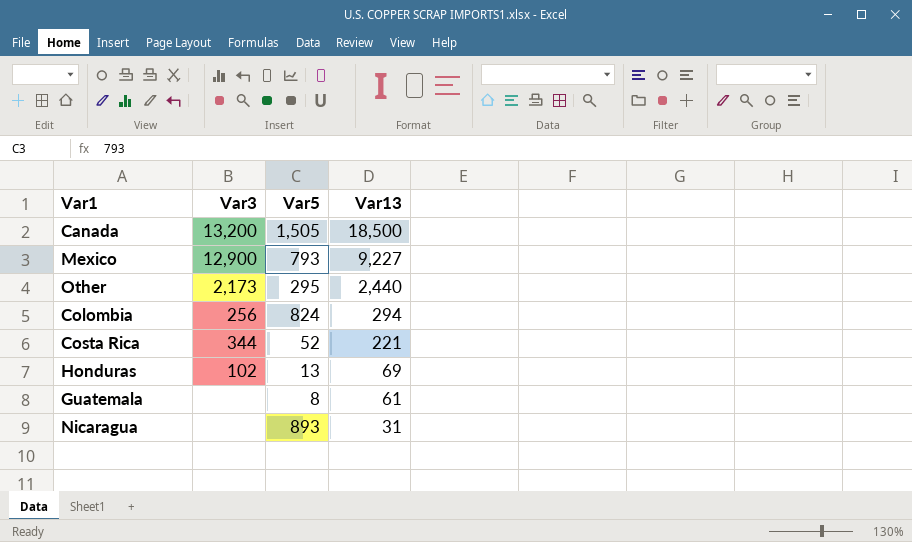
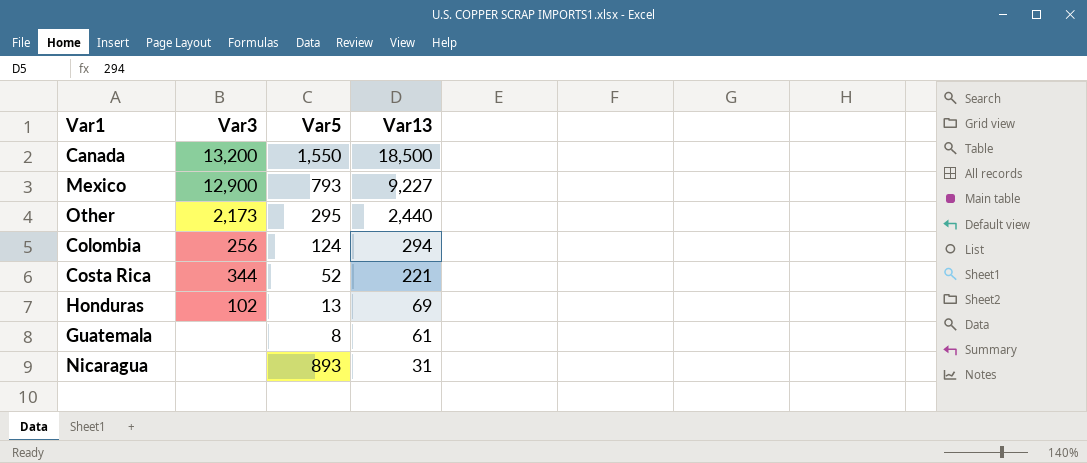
Canada | Var5: 1,505 -> 1,550
Colombia | Var5: 824 -> 124

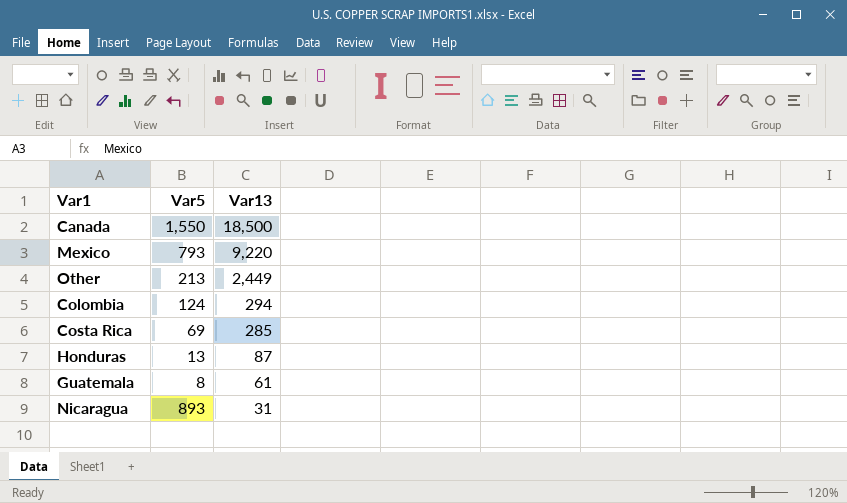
column Var3 | position: 2 -> none
Mexico | Var13: 9,227 -> 9,220
Other | Var5: 295 -> 213
Other | Var13: 2,440 -> 2,449
Costa Rica | Var5: 52 -> 69
Costa Rica | Var13: 221 -> 285
Honduras | Var13: 69 -> 87

